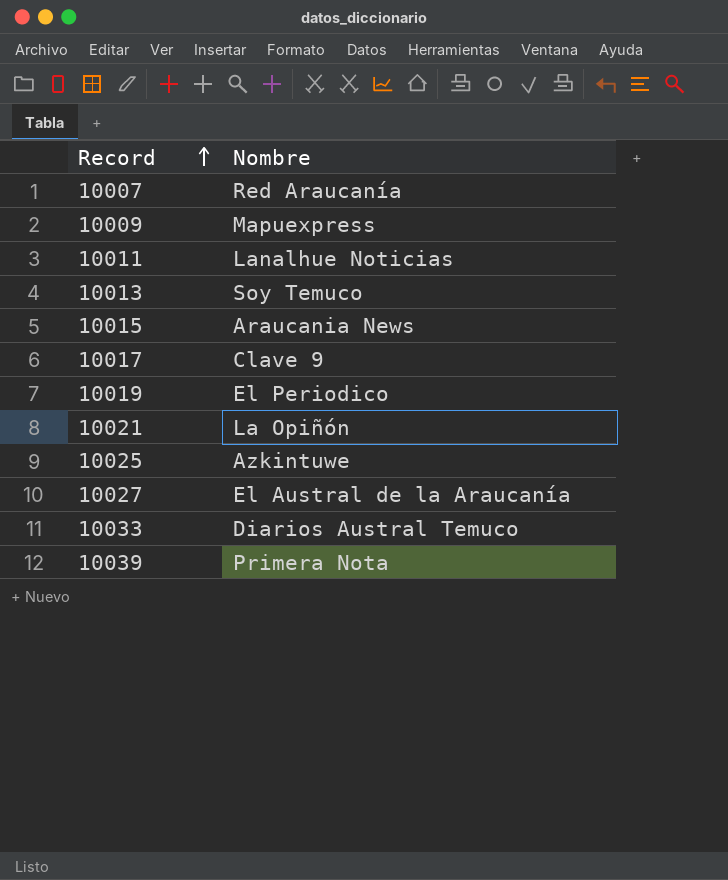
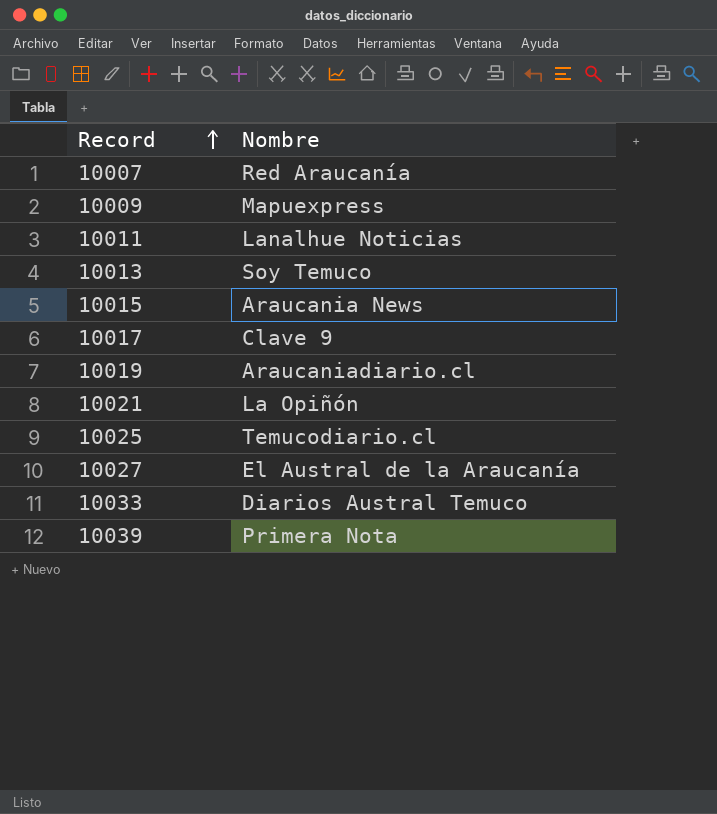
10019 | Nombre: El Periodico -> Araucaniadiario.cl
10025 | Nombre: Azkintuwe -> Temucodiario.cl

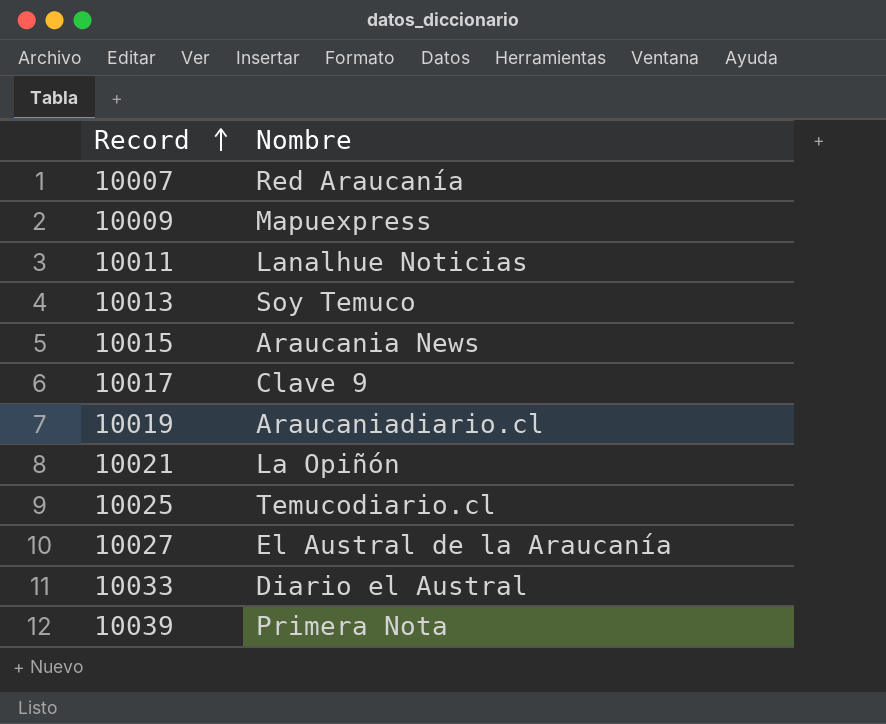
10033 | Nombre: Diarios Austral Temuco -> Diario el Austral

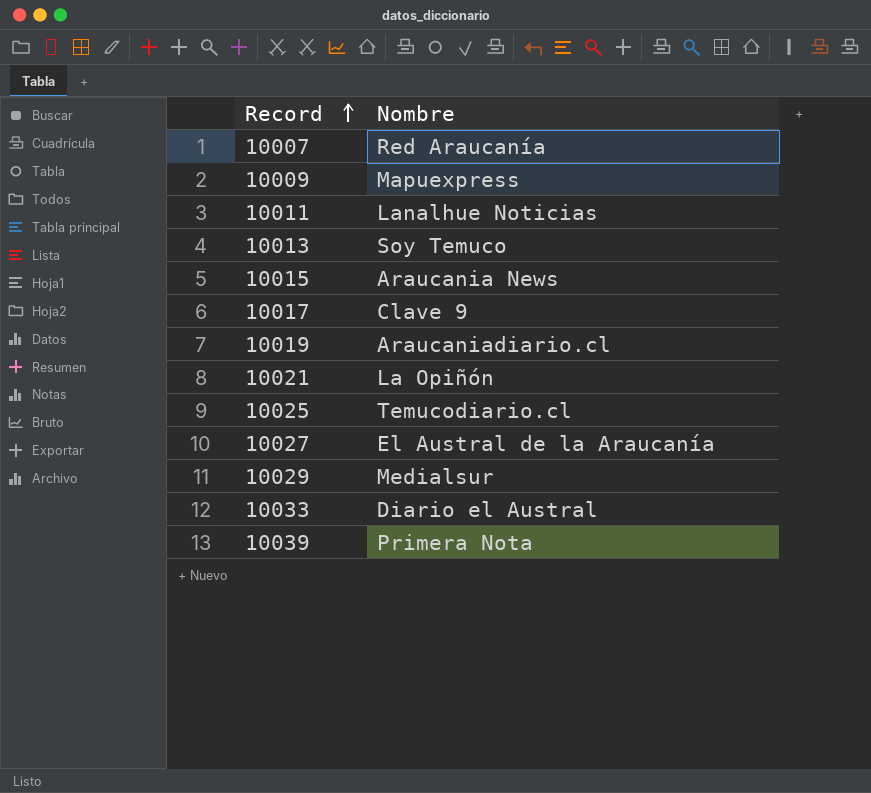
row 10029: none -> Medialsur

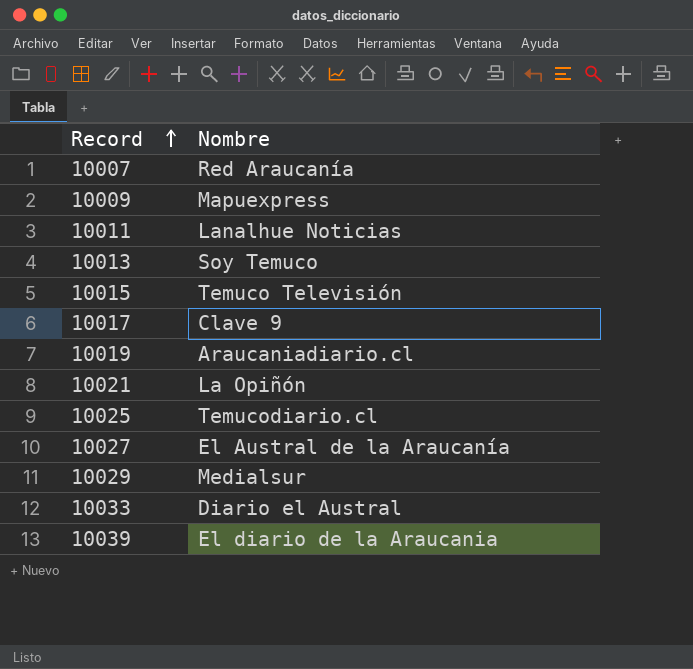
10015 | Nombre: Araucania News -> Temuco Televisión
10039 | Nombre: Primera Nota -> El diario de la Araucania

